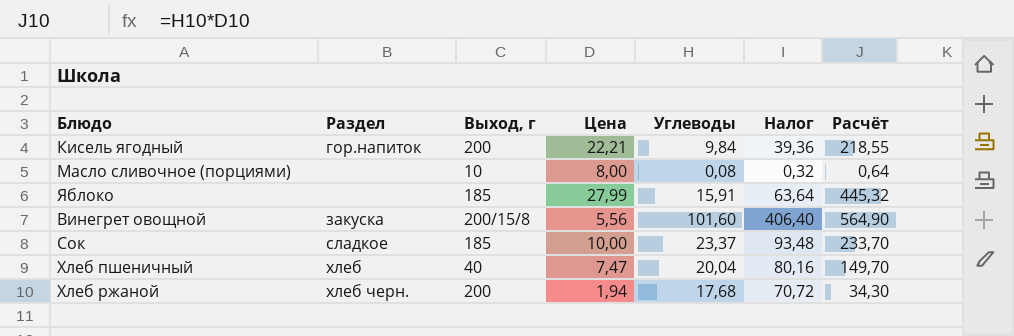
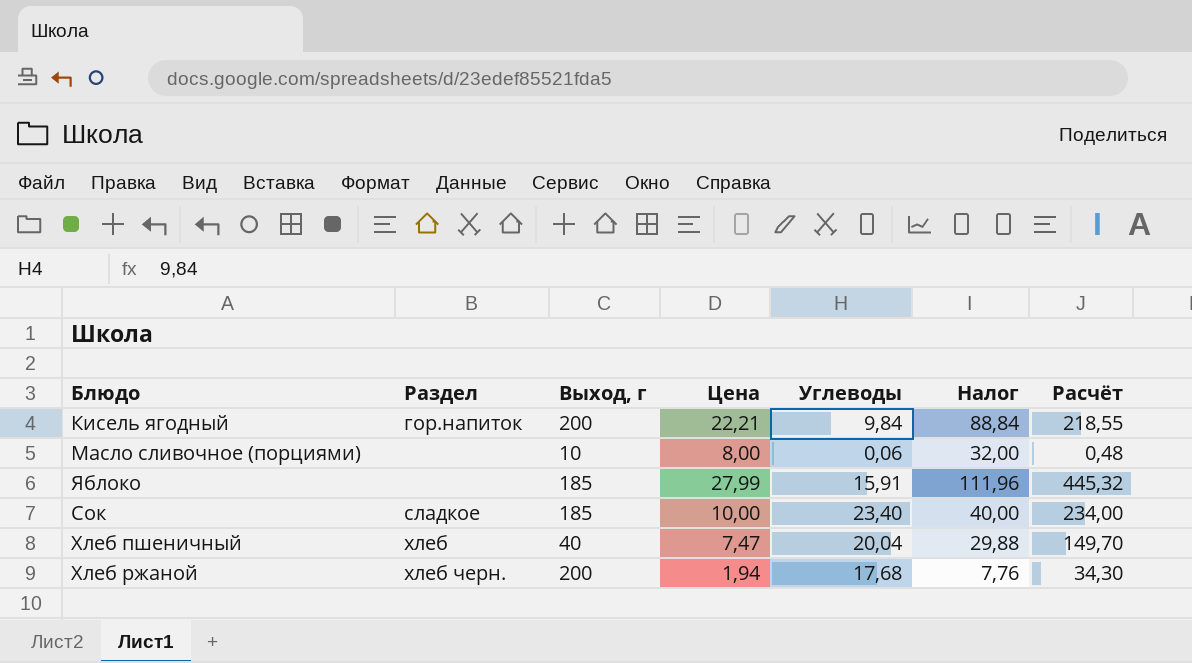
column Налог | formula: [Углеводы] * 4 -> [Цена] * 4
row Винегрет овощной: закуска | 200/15/8 | 5,56 | 101,60 | 406,40 | 564,90 -> none
Масло сливочное (порциями) | Углеводы: 0,08 -> 0,06
Масло сливочное (порциями) | Расчёт: 0,64 -> 0,48
Сок | Углеводы: 23,37 -> 23,40
Сок | Расчёт: 233,70 -> 234,00

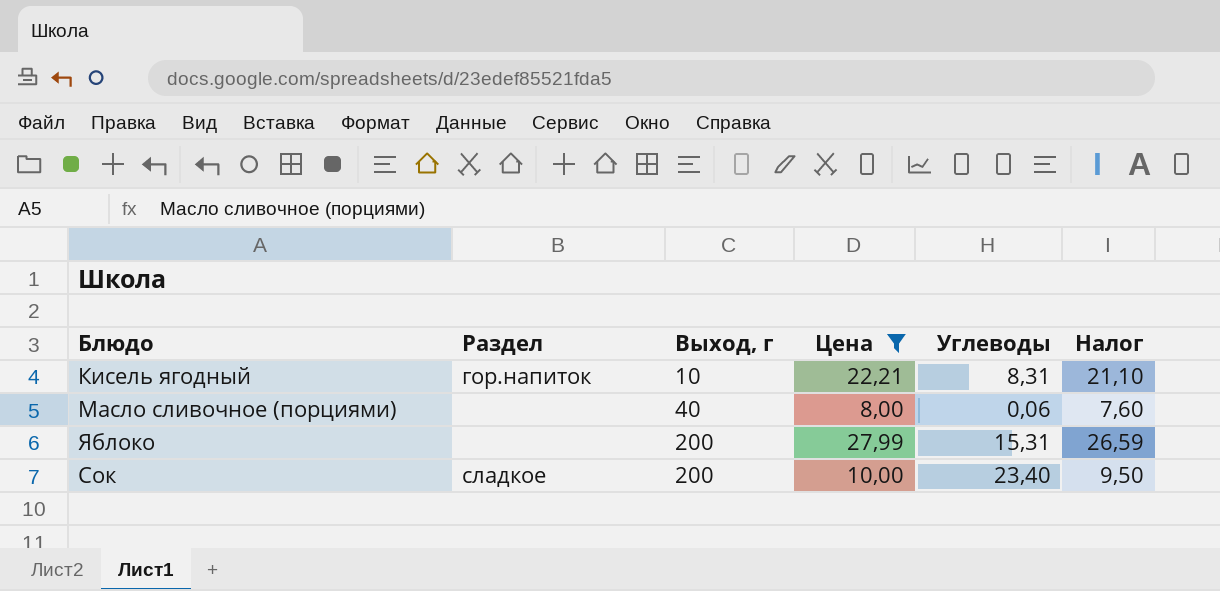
filter: none -> Цена >= 8,00
column Расчёт | formula: [Цена] * [Углеводы] -> none
column Налог | formula: [Цена] * 4 -> [Цена] * 0,95
Кисель ягодный | Выход, г: 200 -> 10
Кисель ягодный | Углеводы: 9,84 -> 8,31
Масло сливочное (порциями) | Выход, г: 10 -> 40
Яблоко | Выход, г: 185 -> 200
Яблоко | Углеводы: 15,91 -> 15,31
Сок | Выход, г: 185 -> 200

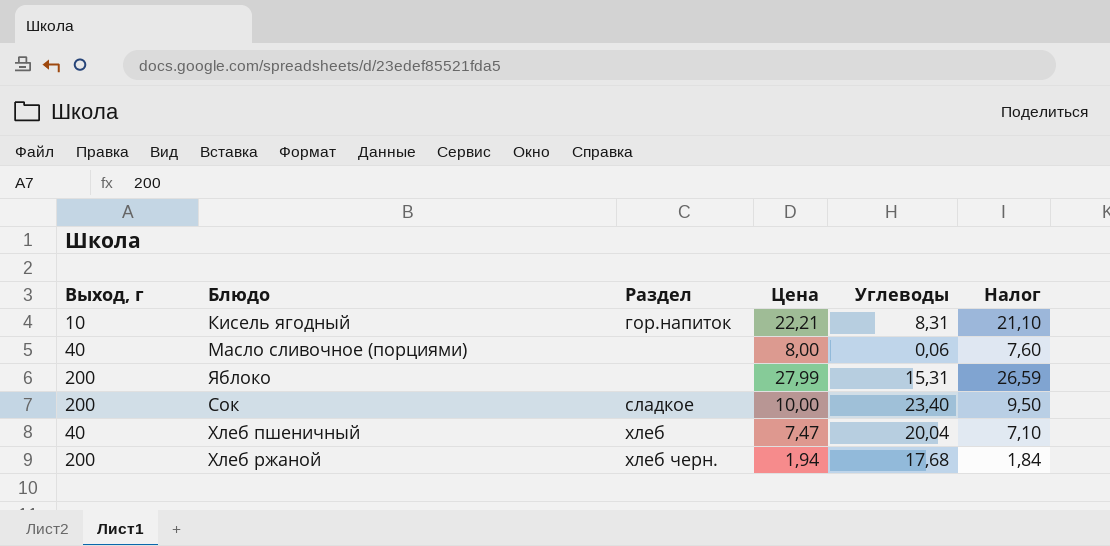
filter: Цена >= 8,00 -> none
column Выход, г | position: 3 -> 1

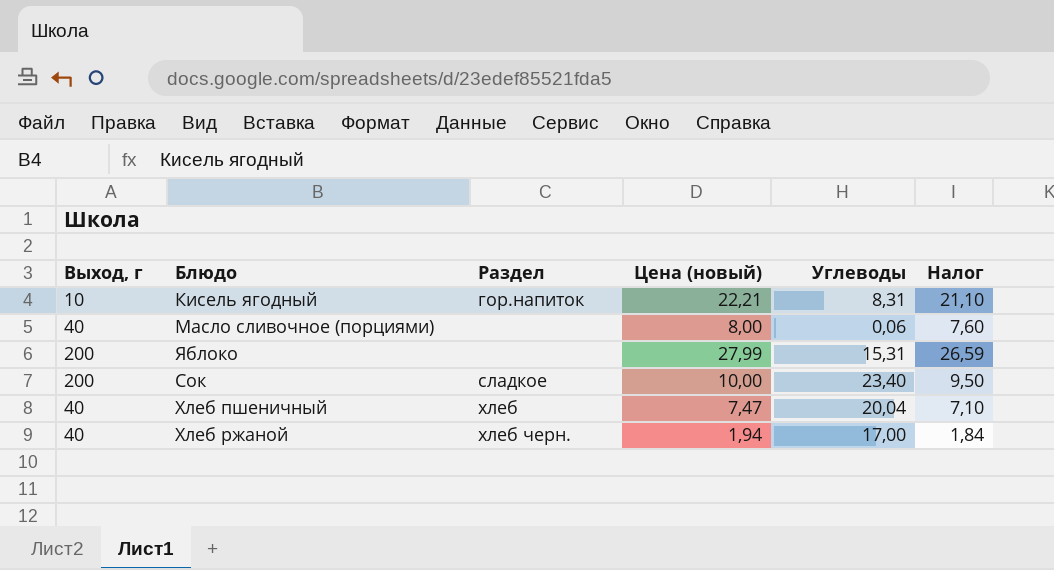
column name: Цена -> Цена (новый)
Хлеб ржаной | Выход, г: 200 -> 40
Хлеб ржаной | Углеводы: 17,68 -> 17,00

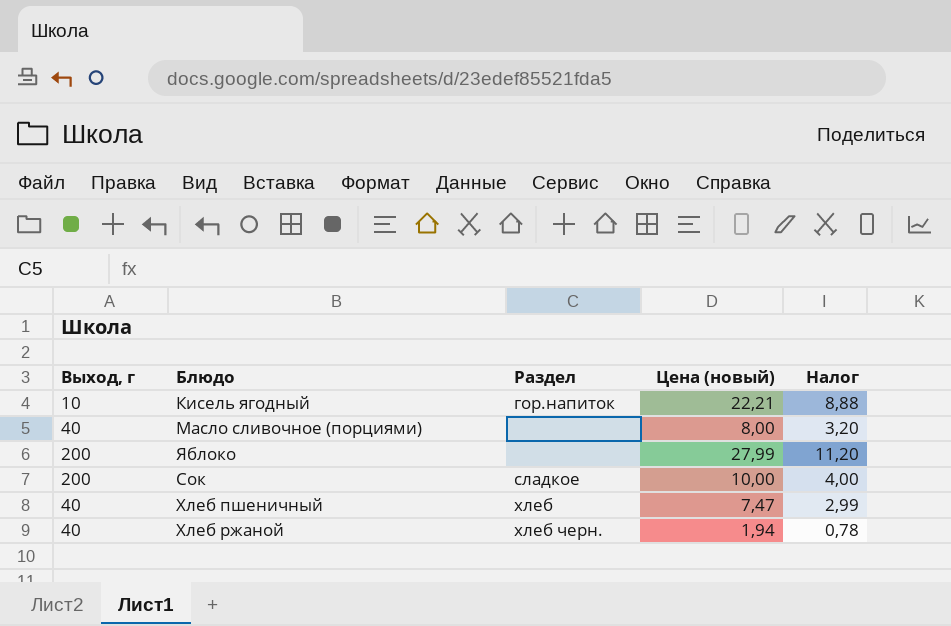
column Углеводы | position: 5 -> none
column Налог | formula: [Цена (новый)] * 0,95 -> [Цена (новый)] * 0,4

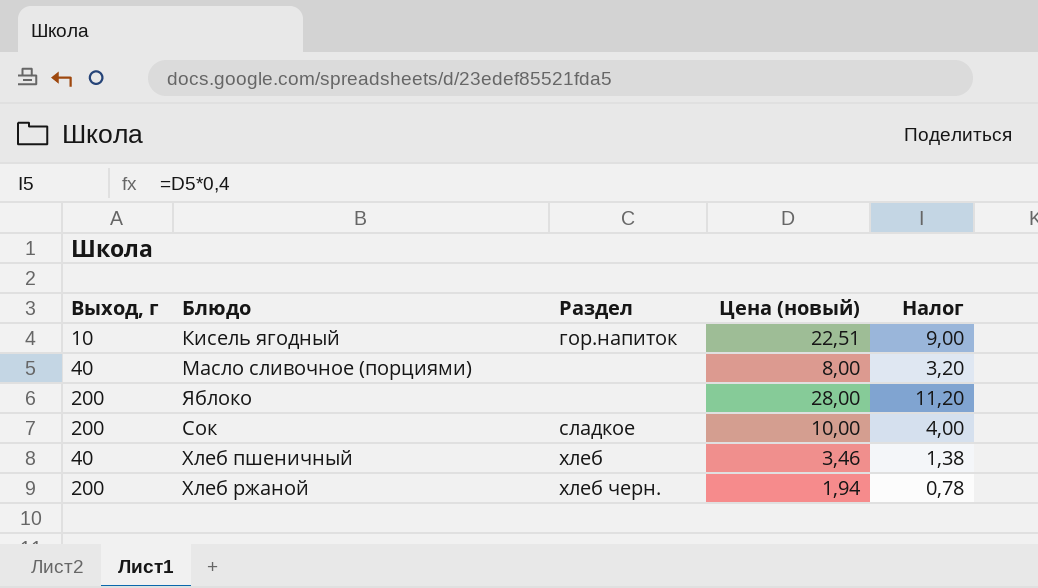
Кисель ягодный | Цена (новый): 22,21 -> 22,51
Кисель ягодный | Налог: 8,88 -> 9,00
Яблоко | Цена (новый): 27,99 -> 28,00
Хлеб пшеничный | Цена (новый): 7,47 -> 3,46
Хлеб пшеничный | Налог: 2,99 -> 1,38
Хлеб ржаной | Выход, г: 40 -> 200

